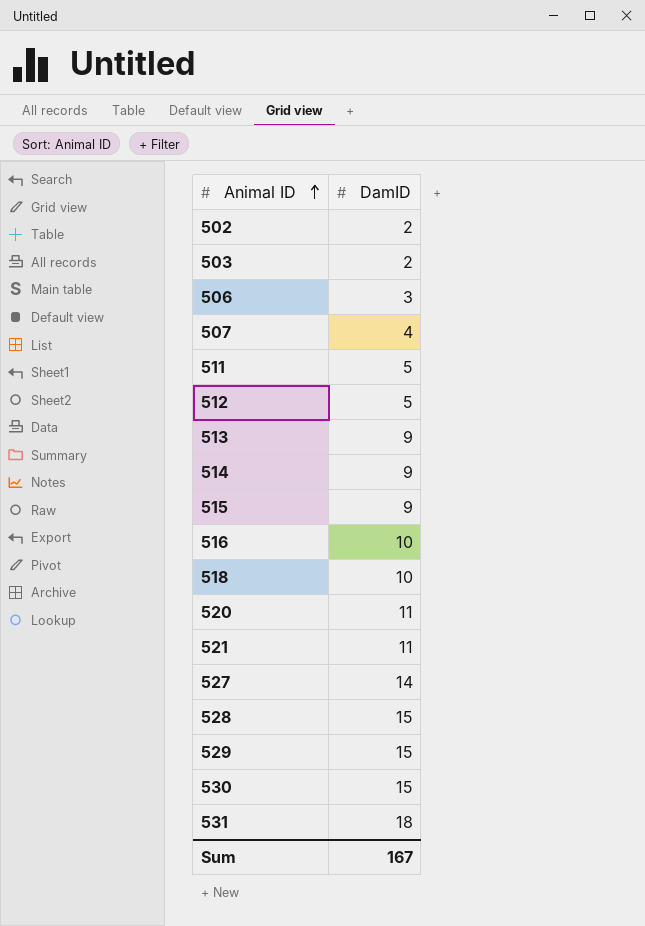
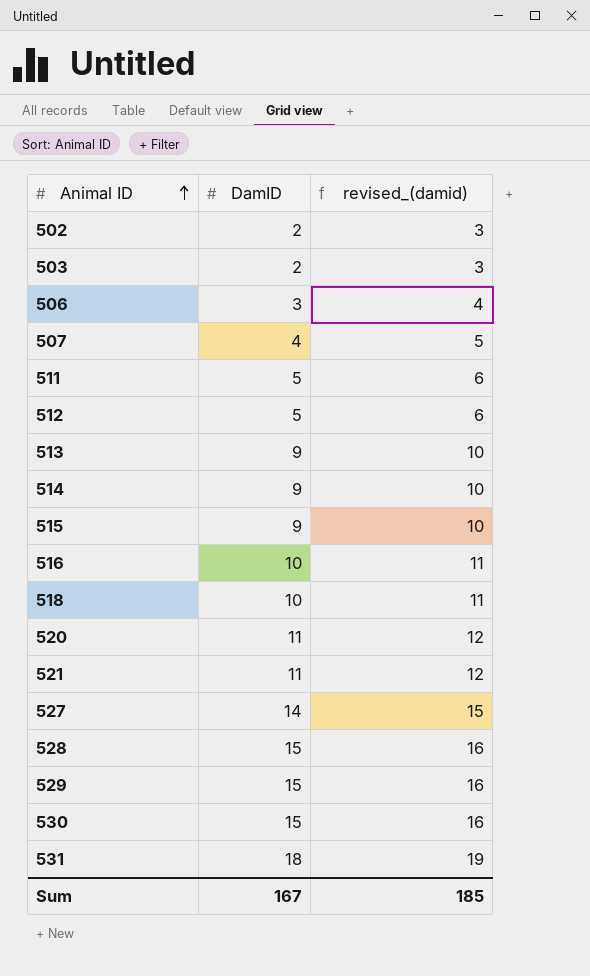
column revised_(damid) | formula: none -> [DamID] + 1

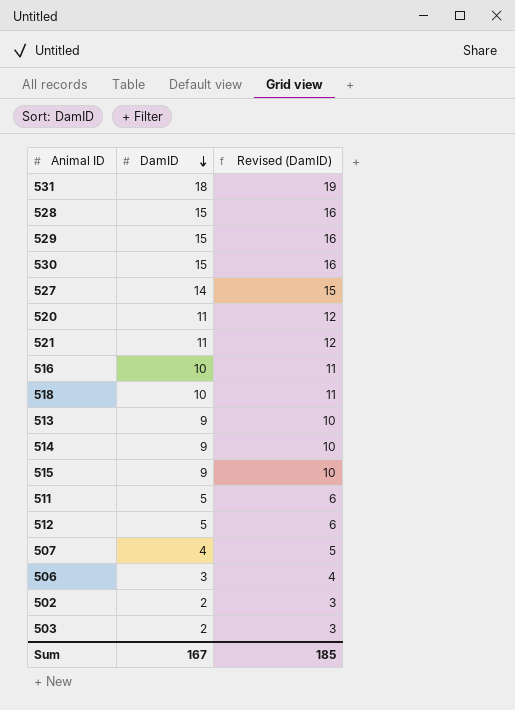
row order: Animal ID ascending -> DamID descending
column name: revised_(damid) -> Revised (DamID)

